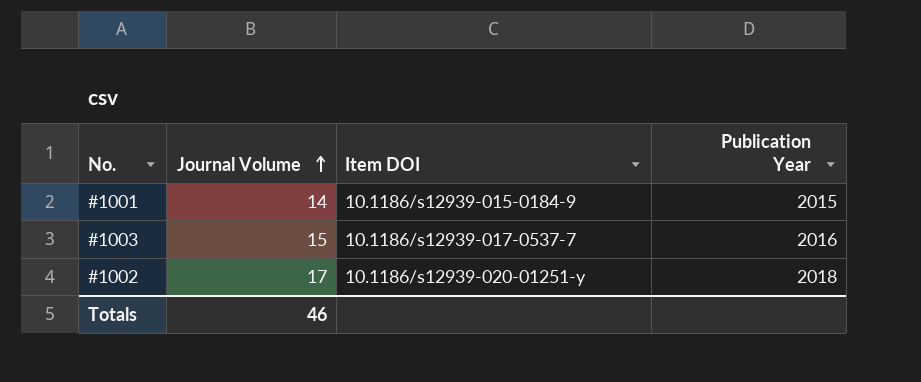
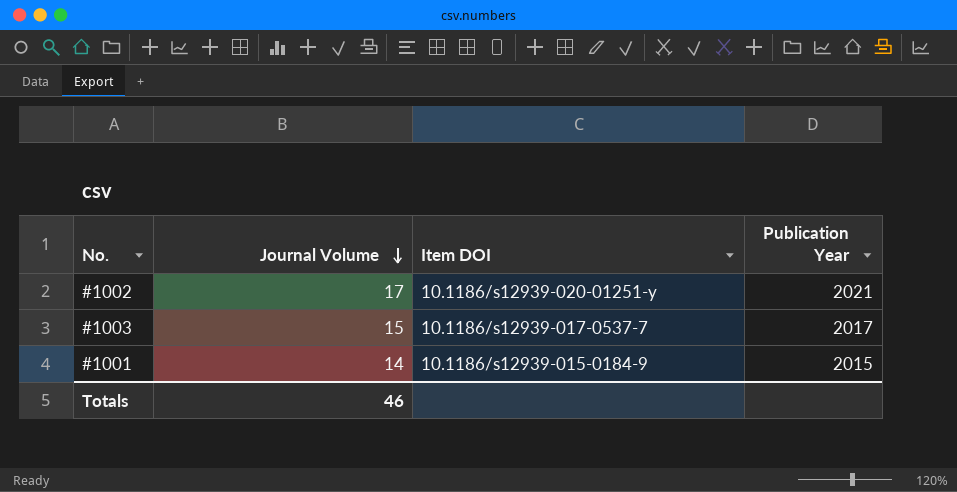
row order: Journal Volume ascending -> Journal Volume descending
#1002 | Publication Year: 2018 -> 2021
#1003 | Publication Year: 2016 -> 2017

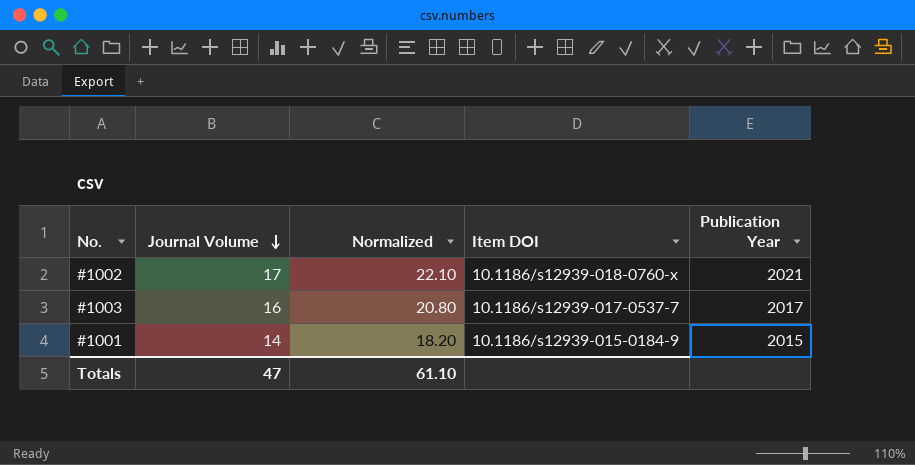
column Normalized | formula: none -> [Journal Volume] * 1.3
#1002 | Item DOI: 10.1186/s12939-020-01251-y -> 10.1186/s12939-018-0760-x
#1003 | Journal Volume: 15 -> 16
Totals | Journal Volume: 46 -> 47

